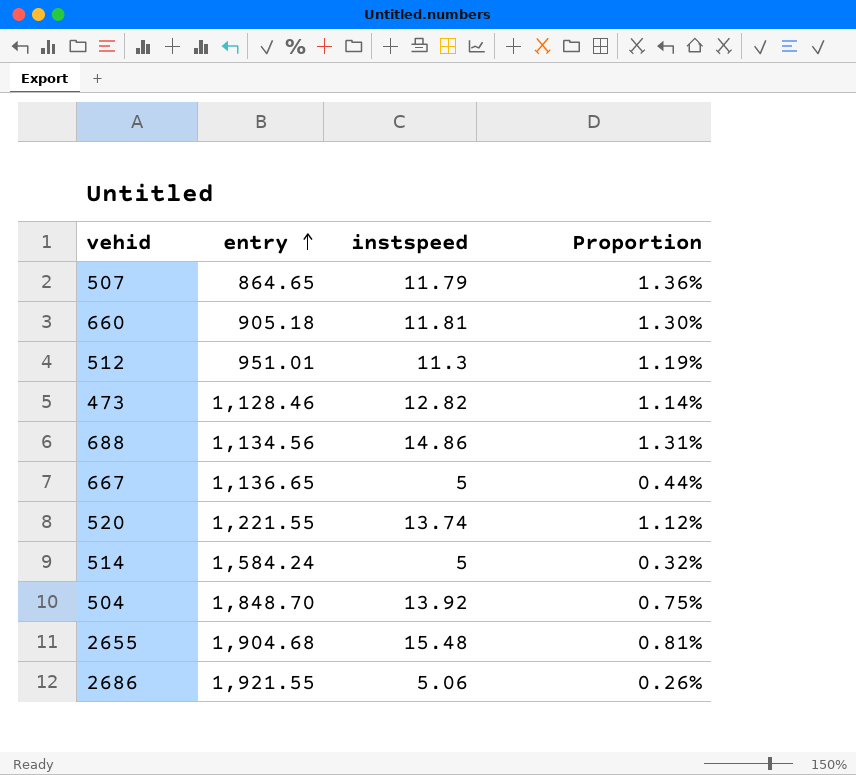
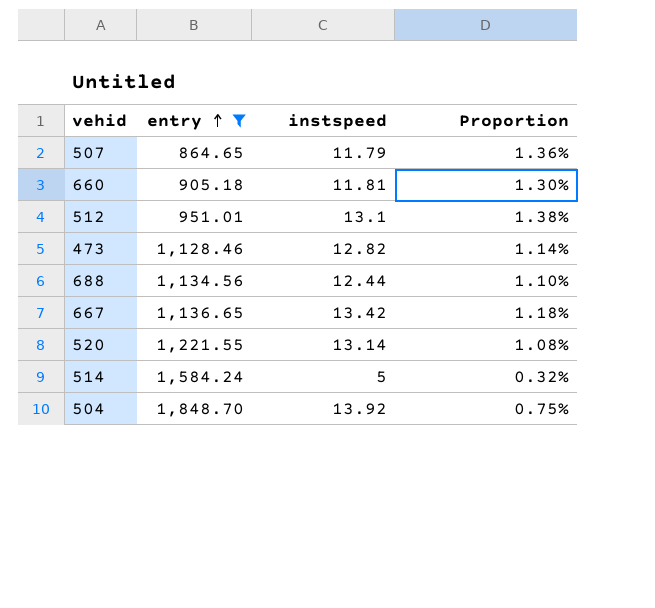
filter: none -> entry <= 1,848.70
512 | instspeed: 11.3 -> 13.1
512 | Proportion: 1.19% -> 1.38%
688 | instspeed: 14.86 -> 12.44
688 | Proportion: 1.31% -> 1.10%
667 | instspeed: 5 -> 13.42
667 | Proportion: 0.44% -> 1.18%
520 | instspeed: 13.74 -> 13.14
520 | Proportion: 1.12% -> 1.08%

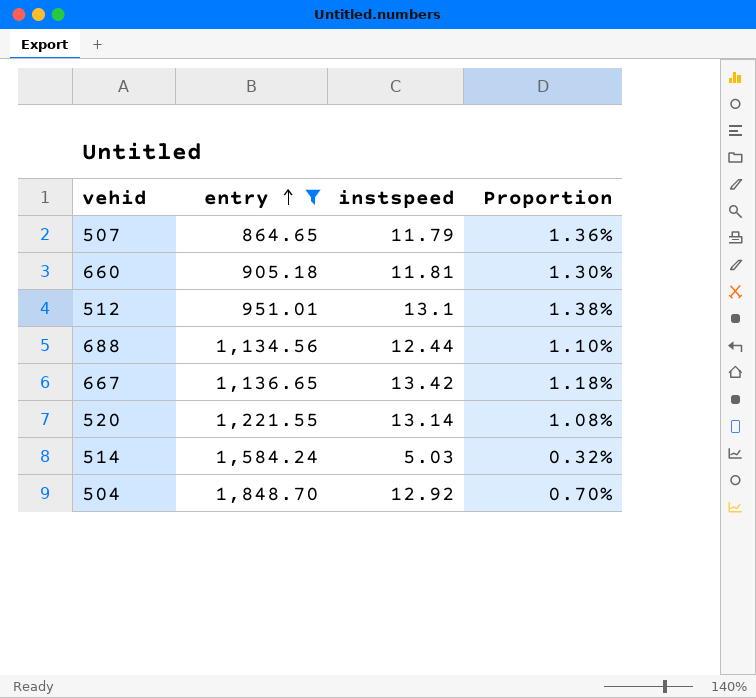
row 473: 1,128.46 | 12.82 | 1.14% -> none
514 | instspeed: 5 -> 5.03
504 | instspeed: 13.92 -> 12.92
504 | Proportion: 0.75% -> 0.70%

